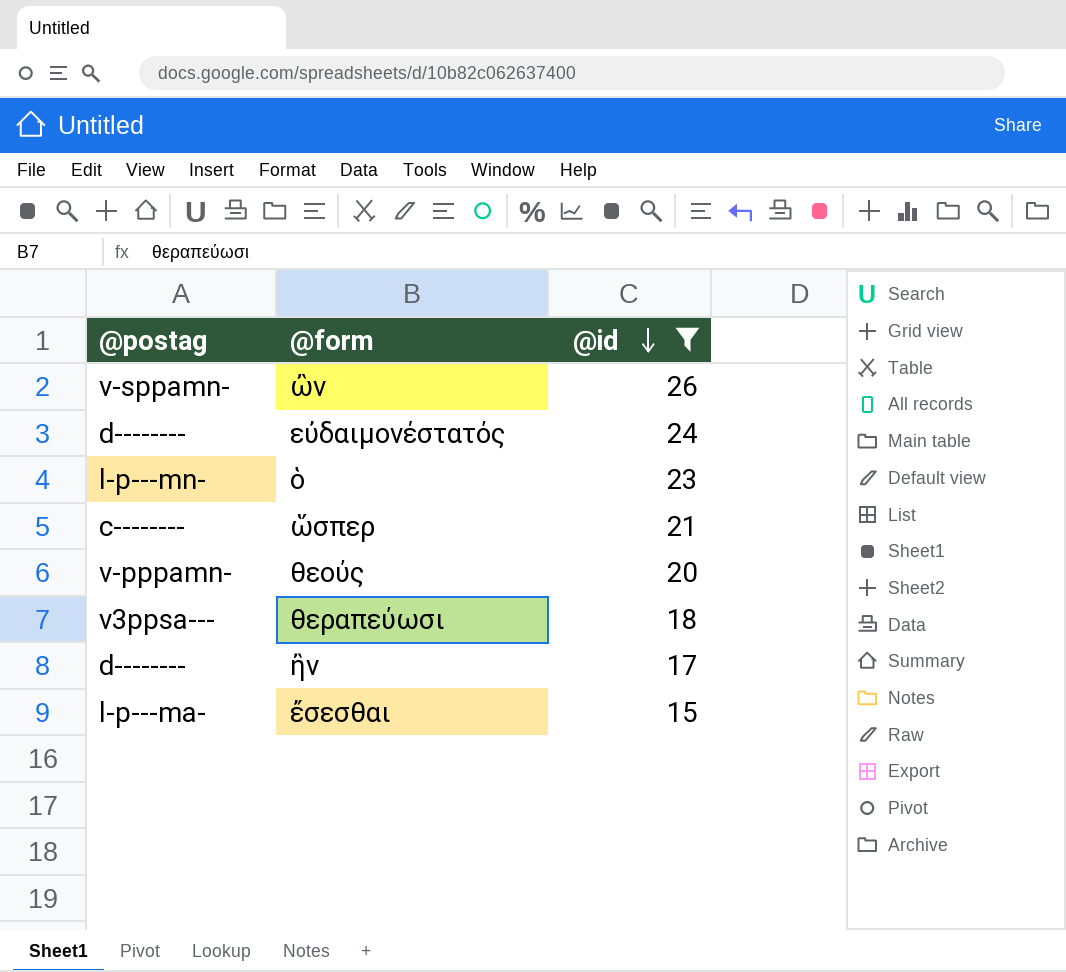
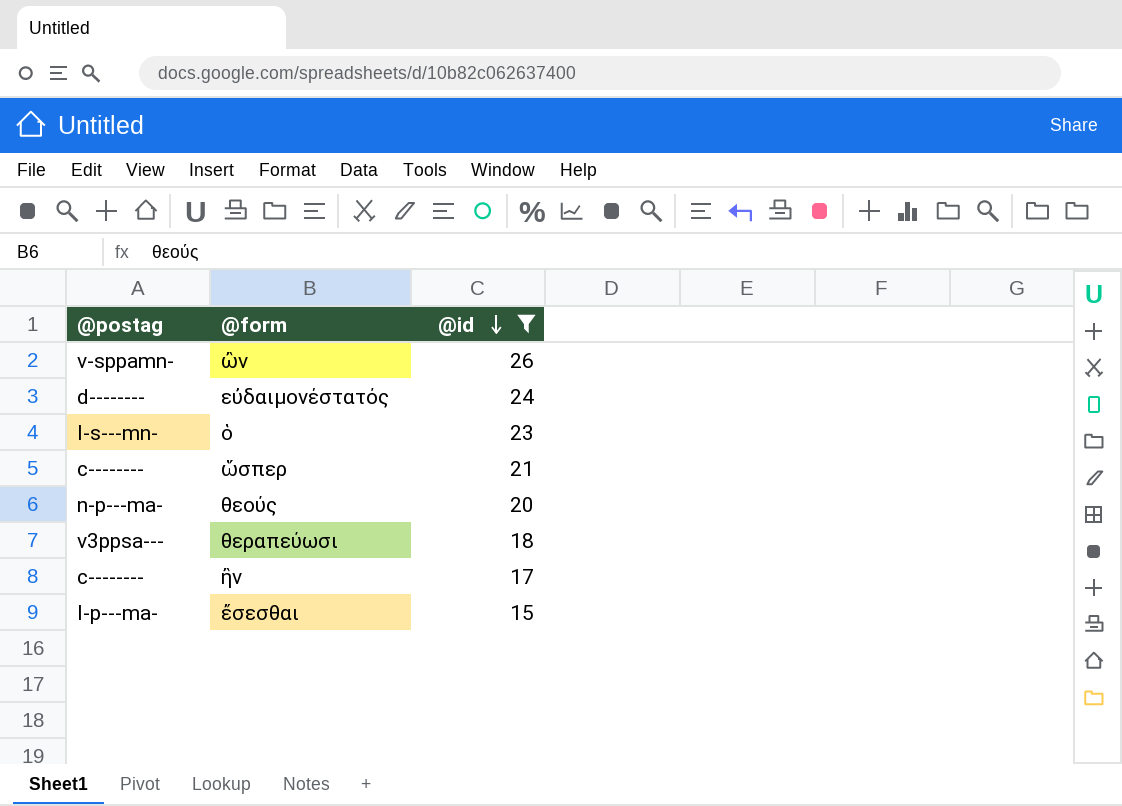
ὁ | @postag: l-p---mn- -> l-s---mn-
θεούς | @postag: v-pppamn- -> n-p---ma-
ἢν | @postag: d-------- -> c--------

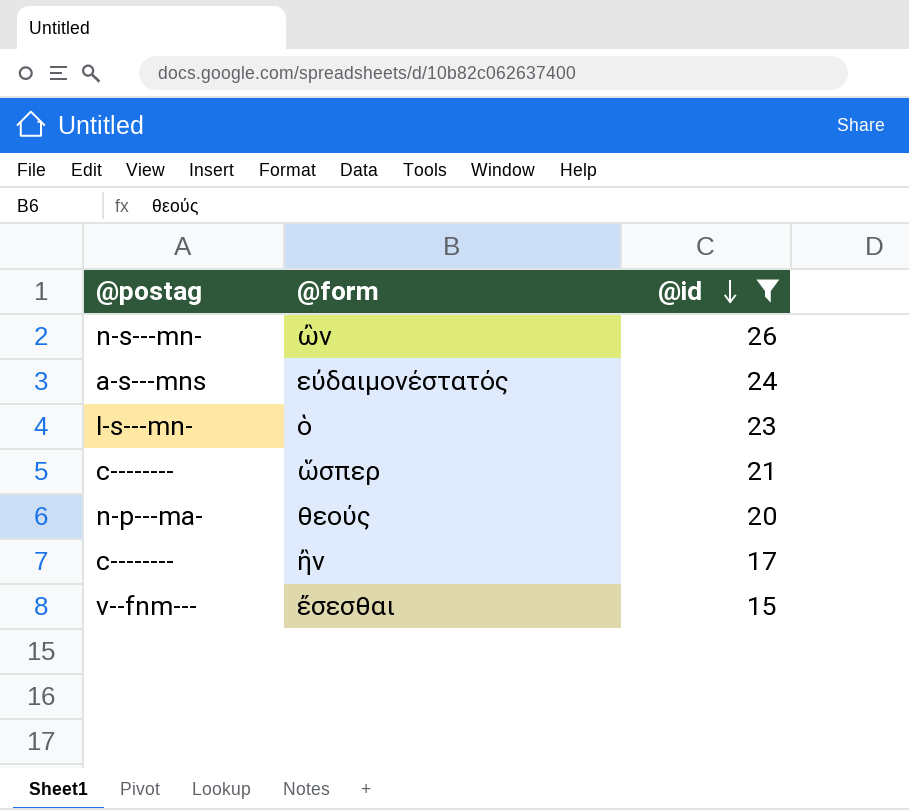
row θεραπεύωσι: v3ppsa--- | 18 -> none
ὢν | @postag: v-sppamn- -> n-s---mn-
εὐδαιμονέστατός | @postag: d-------- -> a-s---mns
ἔσεσθαι | @postag: l-p---ma- -> v--fnm---

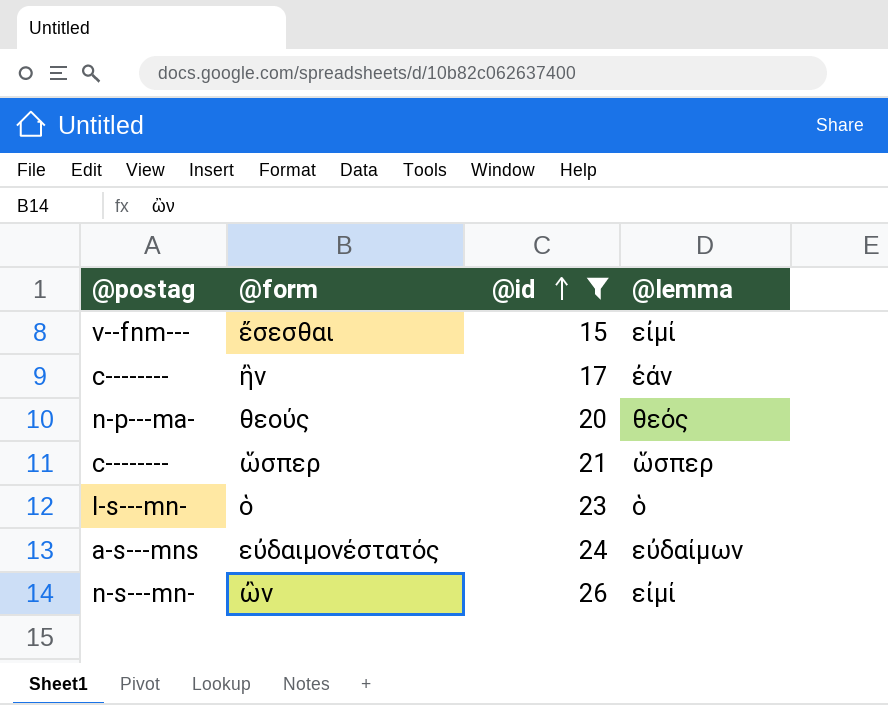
row order: @id descending -> @id ascending
column @lemma | position: none -> 4

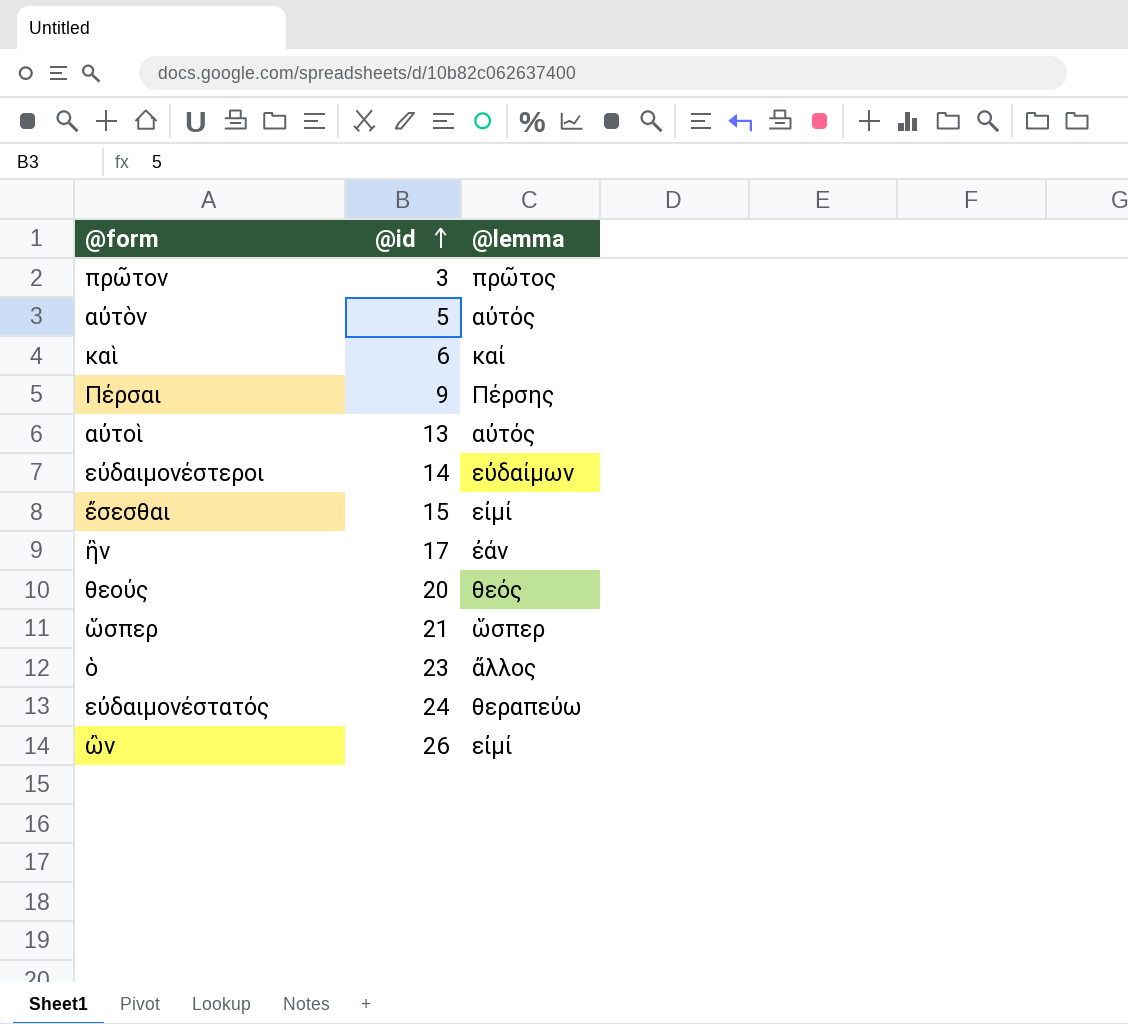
filter: @id >= 15 -> none
column @postag | position: 1 -> none
ὁ | @lemma: ὁ -> ἄλλος
εὐδαιμονέστατός | @lemma: εὐδαίμων -> θεραπεύω

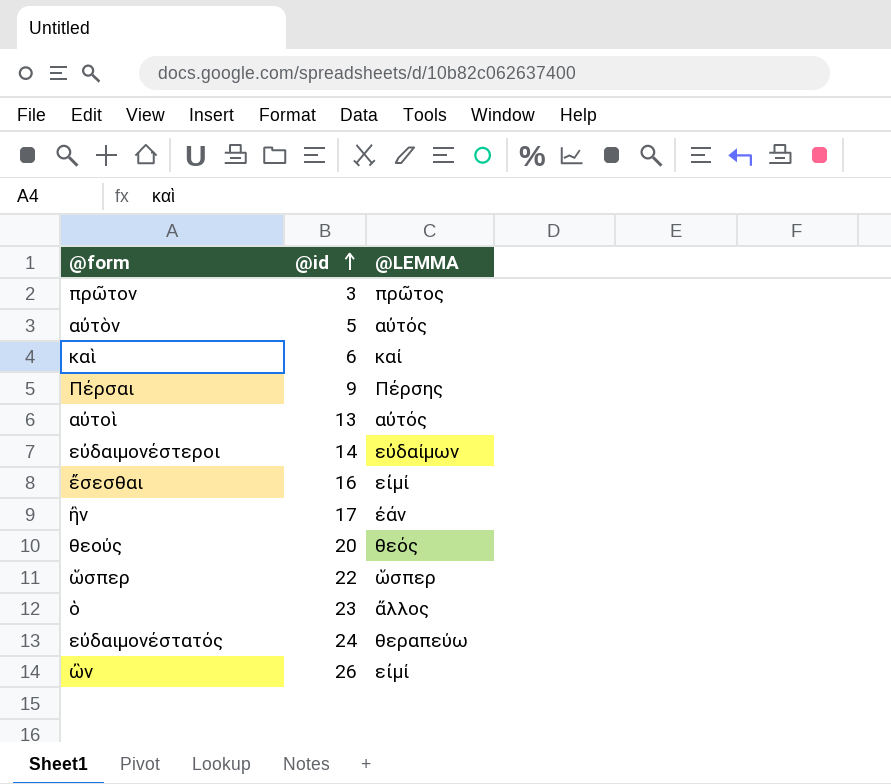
column name: @lemma -> @LEMMA
ἔσεσθαι | @id: 15 -> 16
ὥσπερ | @id: 21 -> 22

